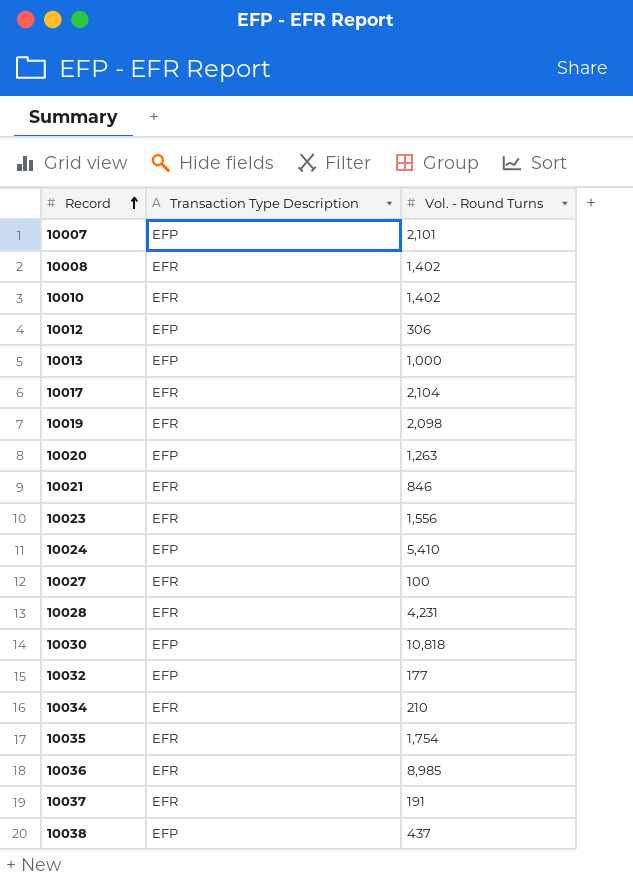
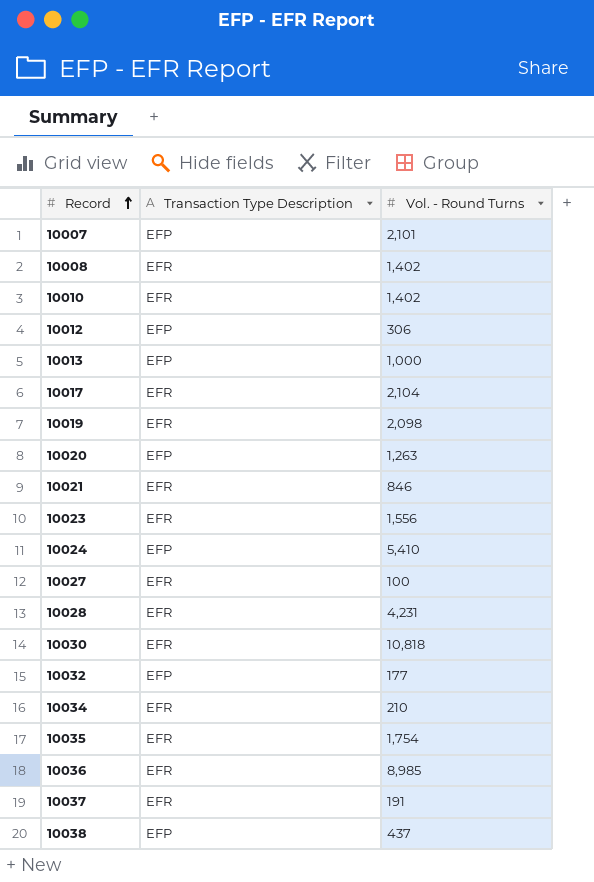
10030 | Transaction Type Description: EFP -> EFR

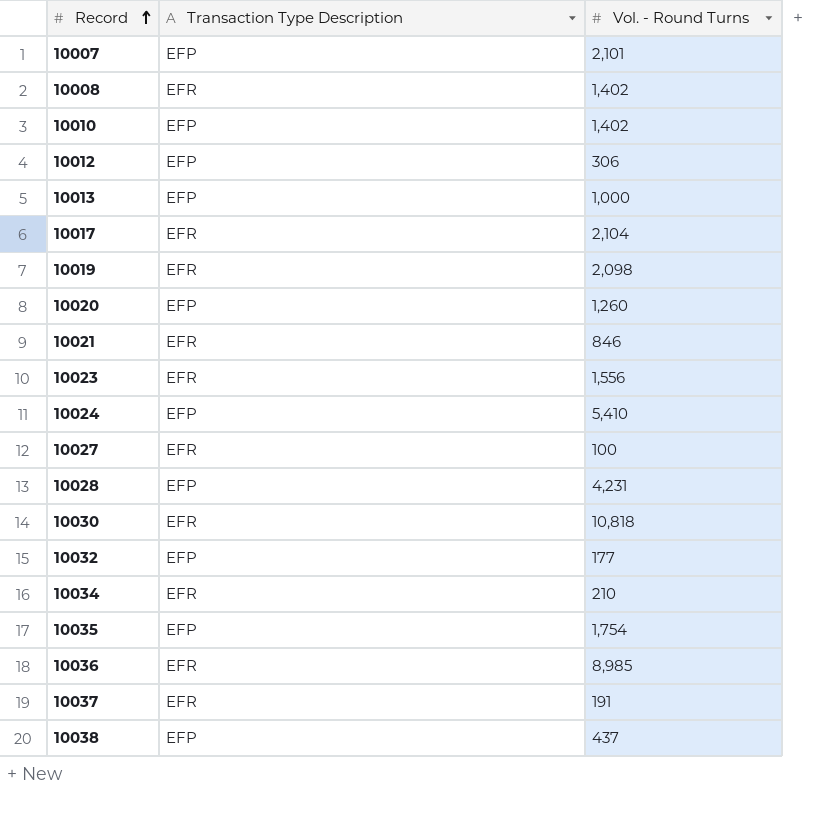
10010 | Transaction Type Description: EFR -> EFP
10020 | Vol. - Round Turns: 1,263 -> 1,260
10028 | Transaction Type Description: EFR -> EFP
10035 | Transaction Type Description: EFR -> EFP

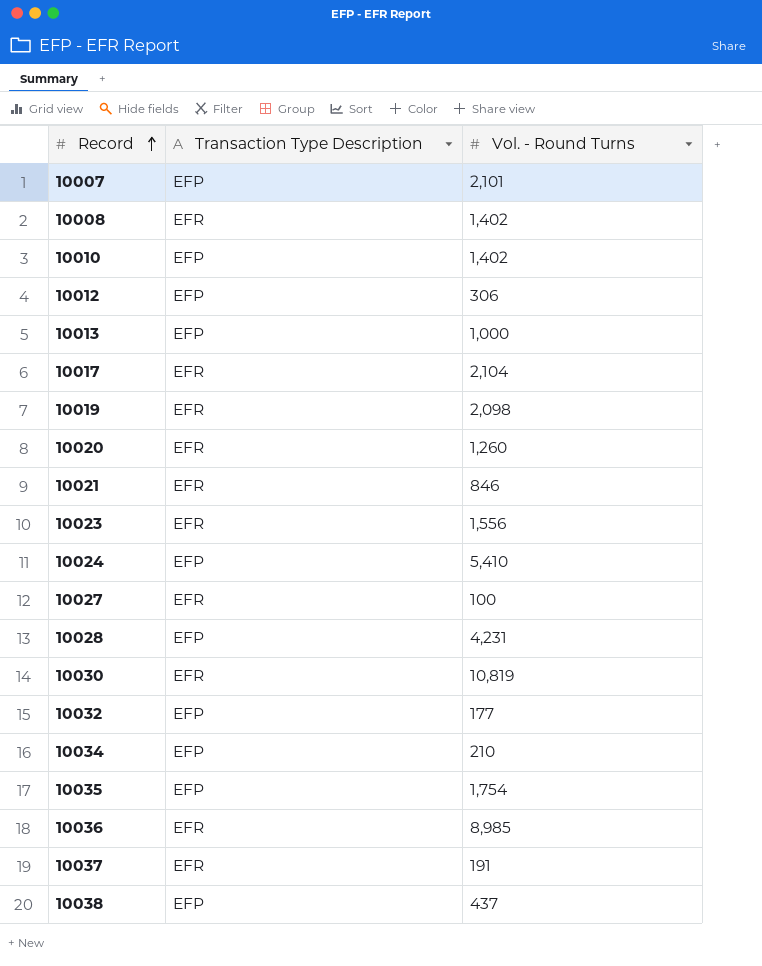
10020 | Transaction Type Description: EFP -> EFR
10030 | Vol. - Round Turns: 10,818 -> 10,819
10034 | Transaction Type Description: EFR -> EFP

